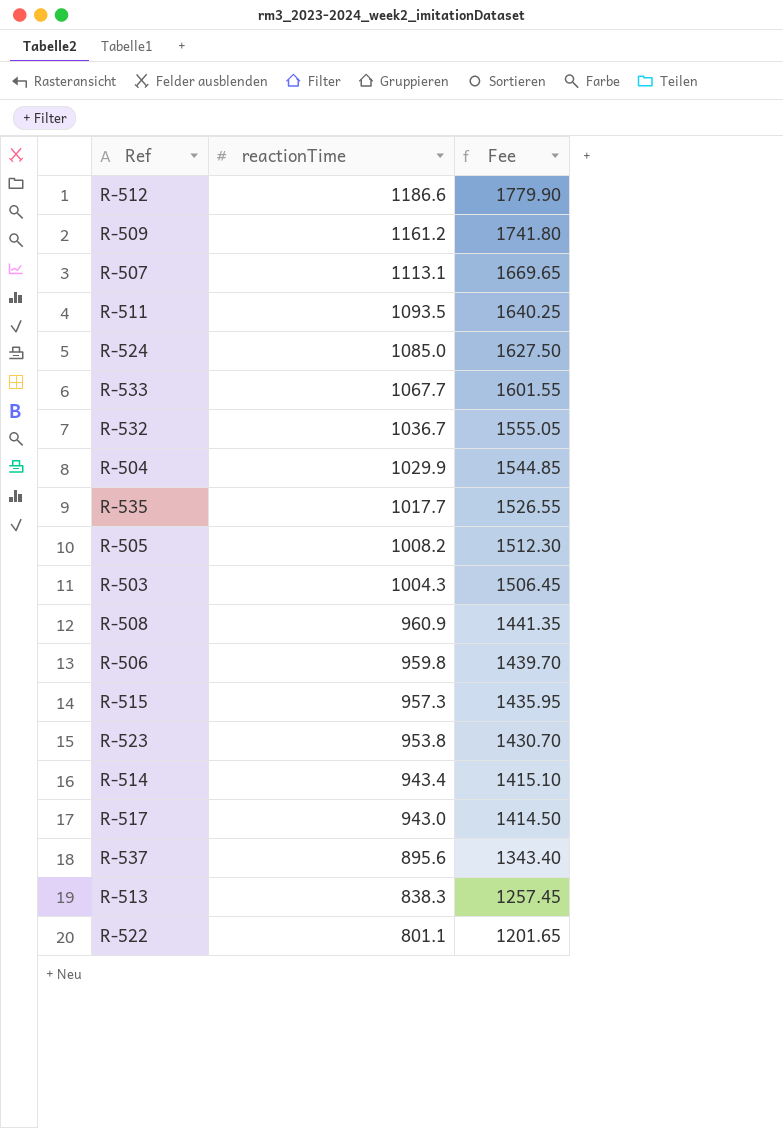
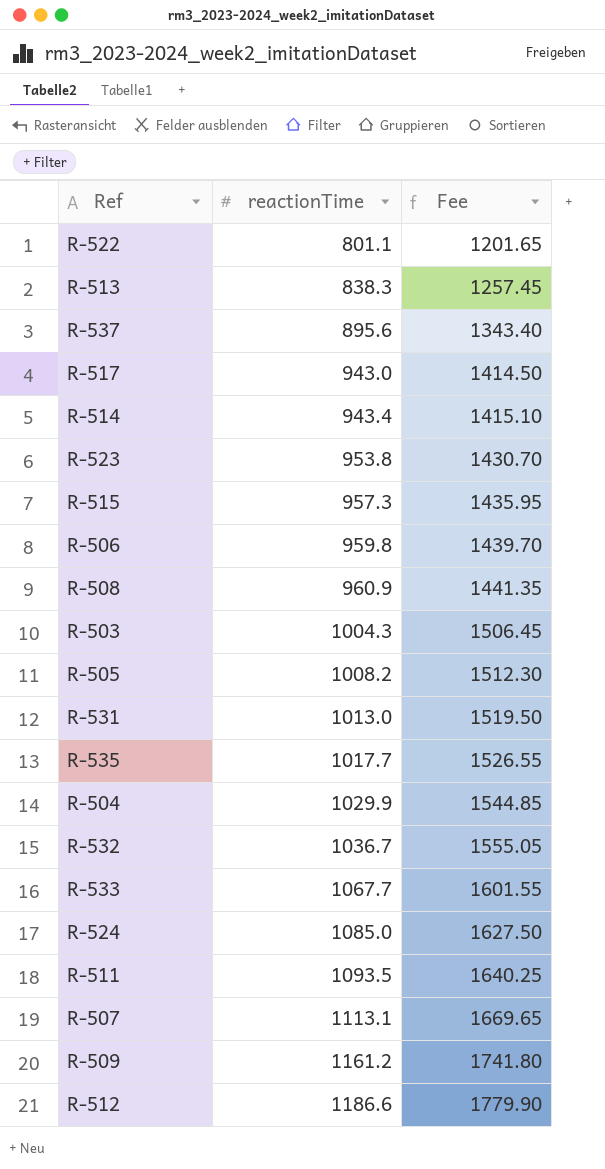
row order: reactionTime descending -> reactionTime ascending
row R-531: none -> 1013.0 | 1519.50

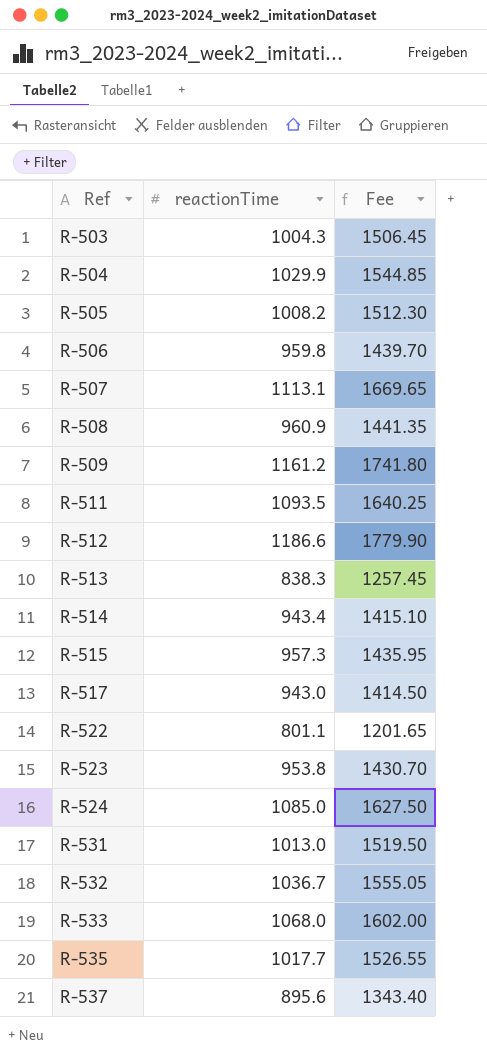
row order: reactionTime ascending -> Ref ascending
R-533 | reactionTime: 1067.7 -> 1068.0
R-533 | Fee: 1601.55 -> 1602.00

